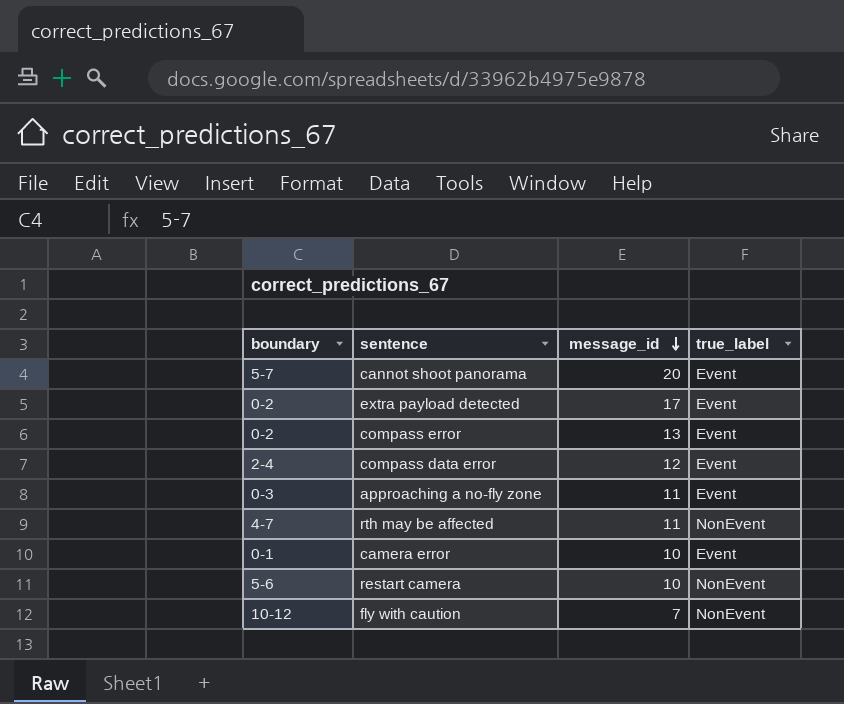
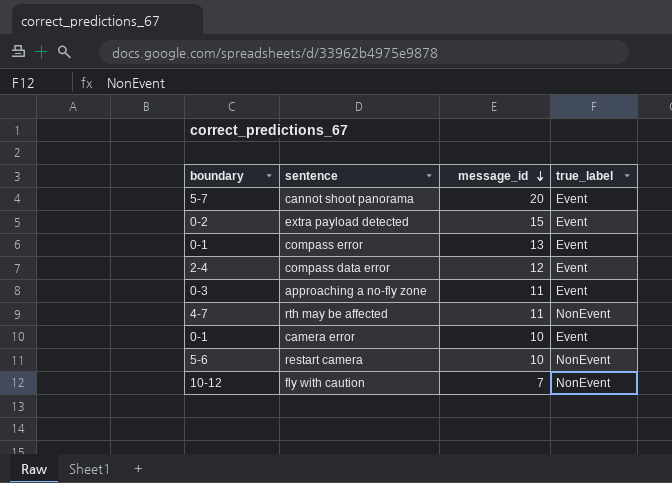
extra payload detected | message_id: 17 -> 15
compass error | boundary: 0-2 -> 0-1

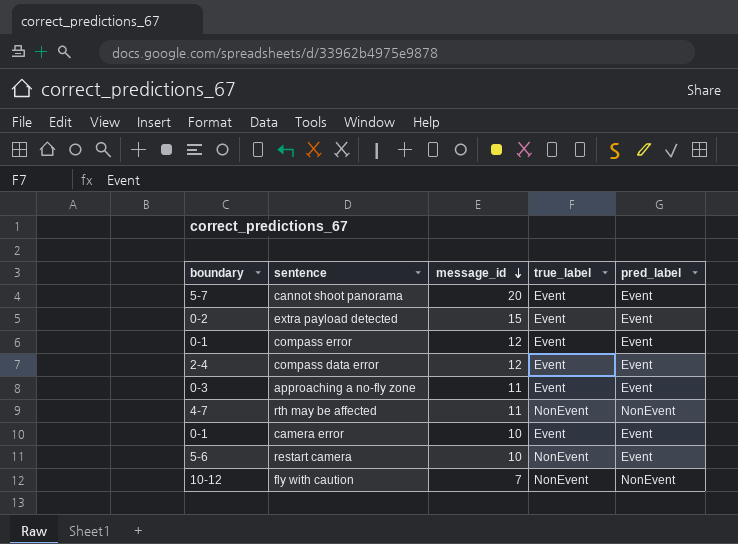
column pred_label | position: none -> 5
compass error | message_id: 13 -> 12

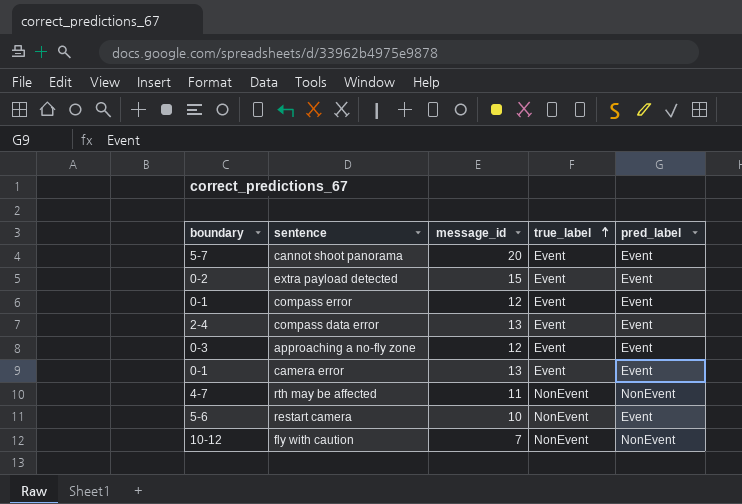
row order: message_id descending -> true_label ascending
compass data error | message_id: 12 -> 13
approaching a no-fly zone | message_id: 11 -> 12
camera error | message_id: 10 -> 13

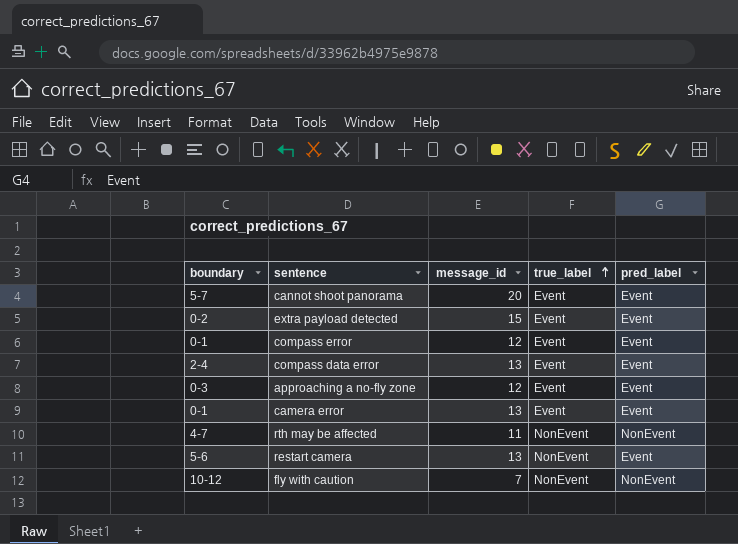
restart camera | message_id: 10 -> 13

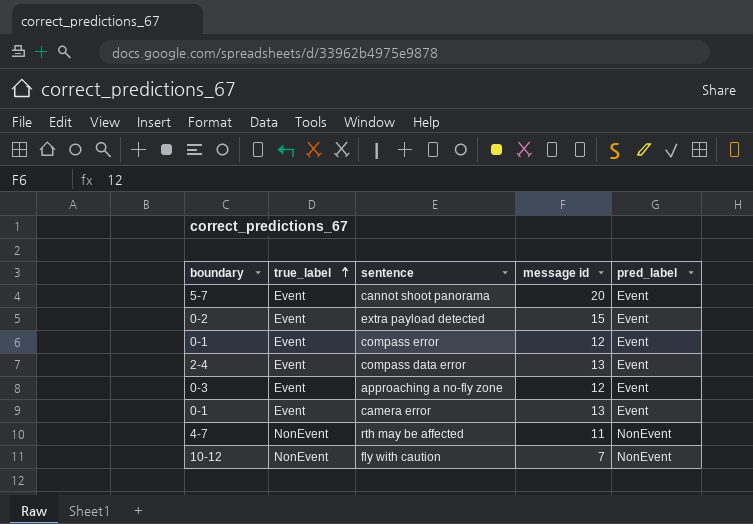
column true_label | position: 4 -> 2
column name: message_id -> message id
row restart camera: 5-6 | 13 | NonEvent | Event -> none

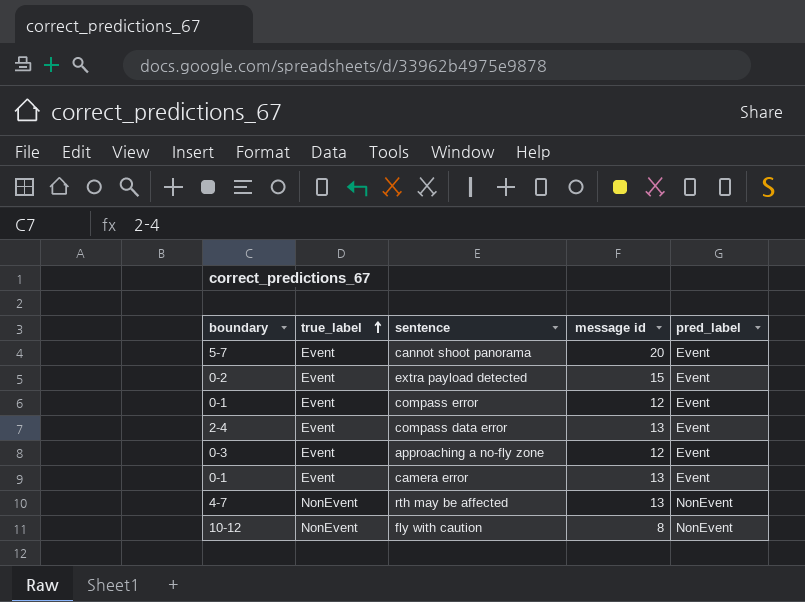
rth may be affected | message id: 11 -> 13
fly with caution | message id: 7 -> 8

